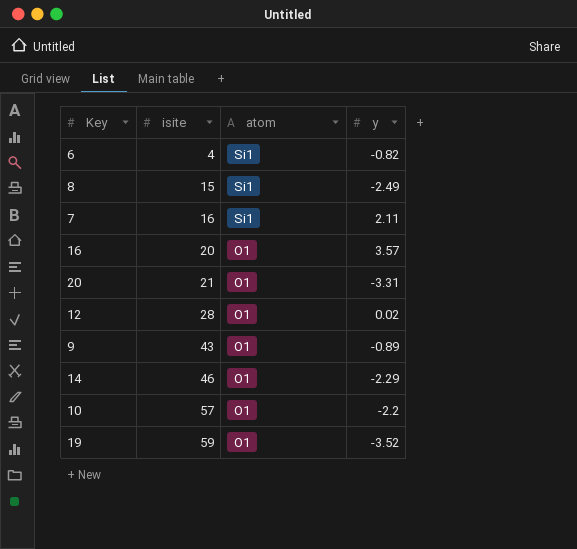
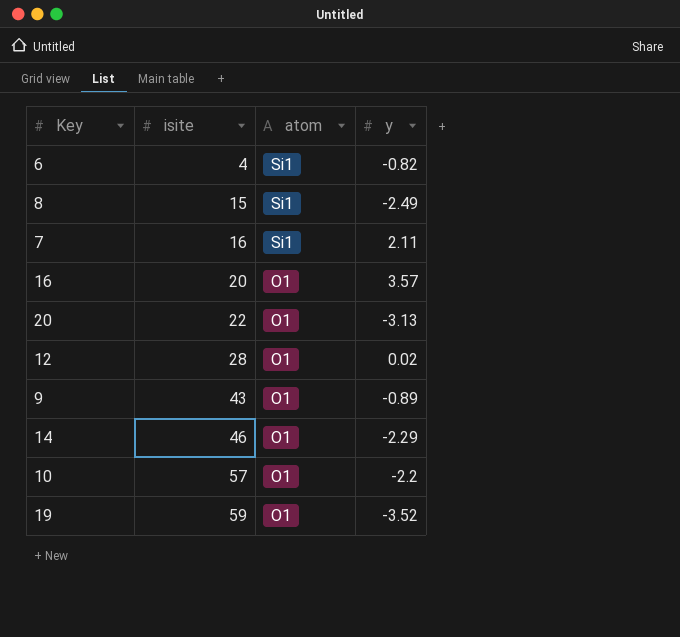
20 | isite: 21 -> 22
20 | y: -3.31 -> -3.13

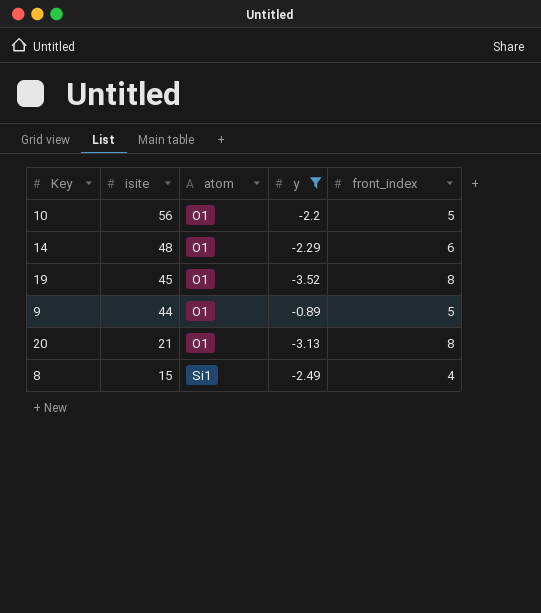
filter: none -> y <= -0.89
row order: isite ascending -> isite descending
column front_index | position: none -> 5
10 | isite: 57 -> 56
14 | isite: 46 -> 48
19 | isite: 59 -> 45
9 | isite: 43 -> 44
20 | isite: 22 -> 21

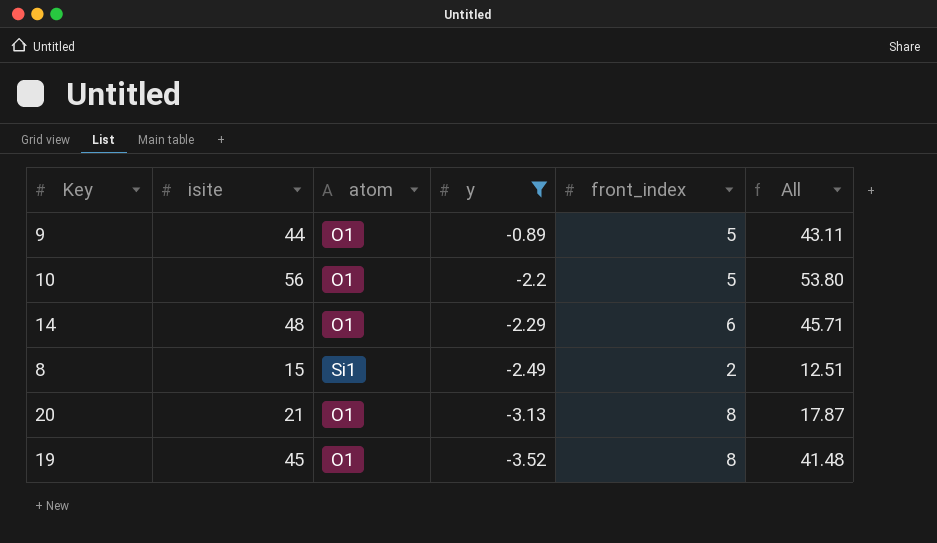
row order: isite descending -> y descending
column All | formula: none -> [isite] + [y]
8 | front_index: 4 -> 2

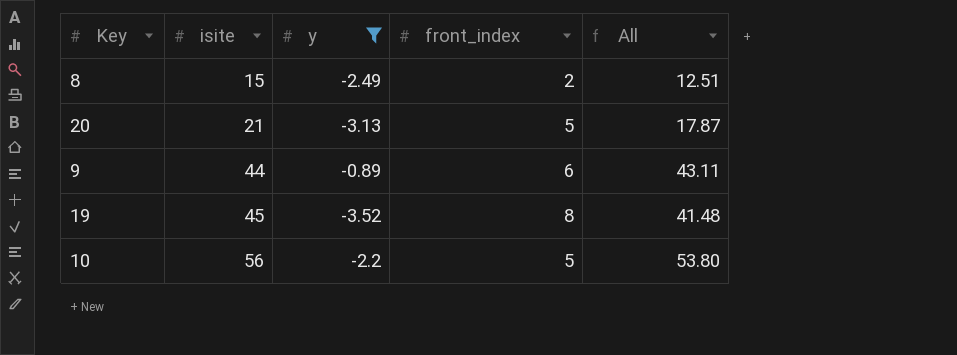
row order: y descending -> isite ascending
column atom | position: 3 -> none
row 14: 48 | O1 | -2.29 | 6 | 45.71 -> none
20 | front_index: 8 -> 5
9 | front_index: 5 -> 6

